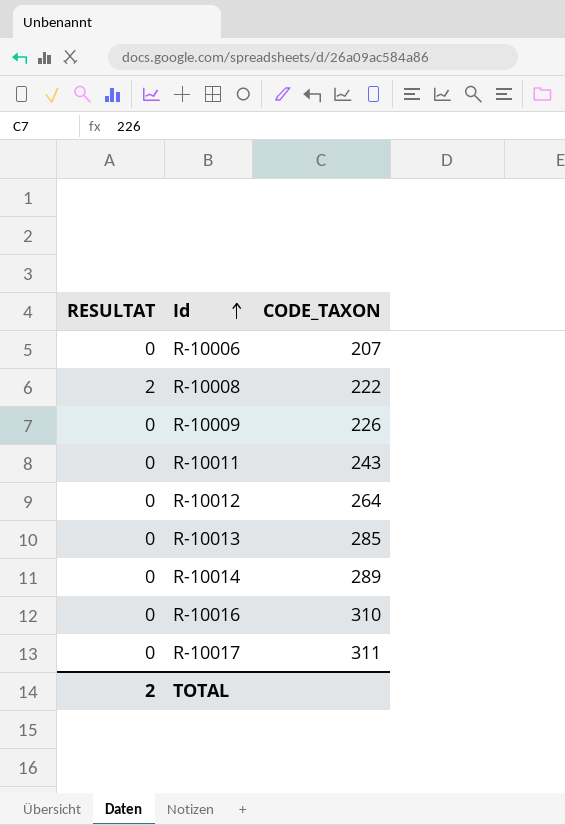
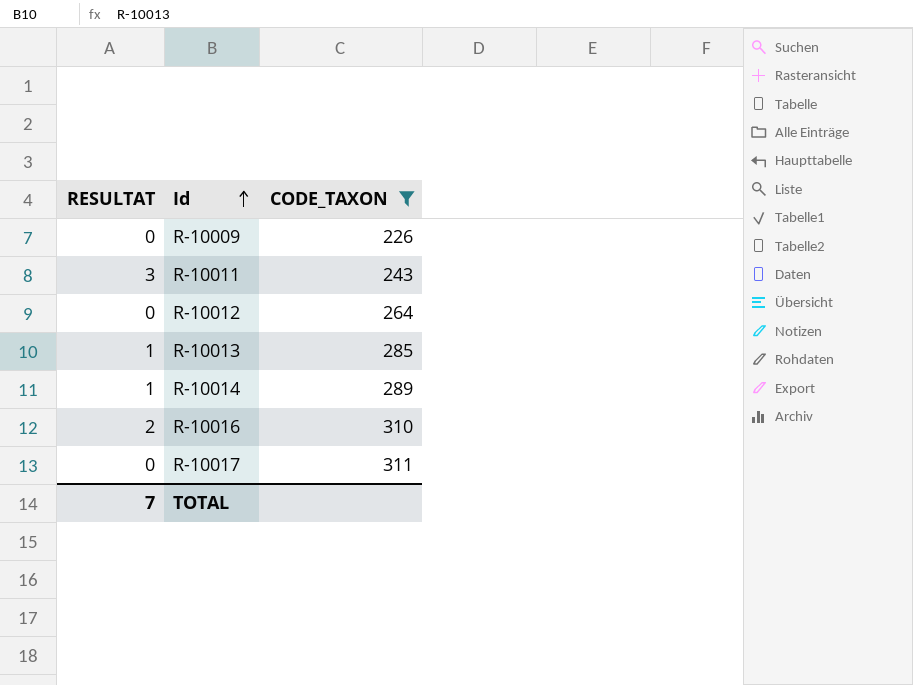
filter: none -> CODE_TAXON >= 226
R-10011 | RESULTAT: 0 -> 3
R-10013 | RESULTAT: 0 -> 1
R-10014 | RESULTAT: 0 -> 1
R-10016 | RESULTAT: 0 -> 2
TOTAL | RESULTAT: 2 -> 7

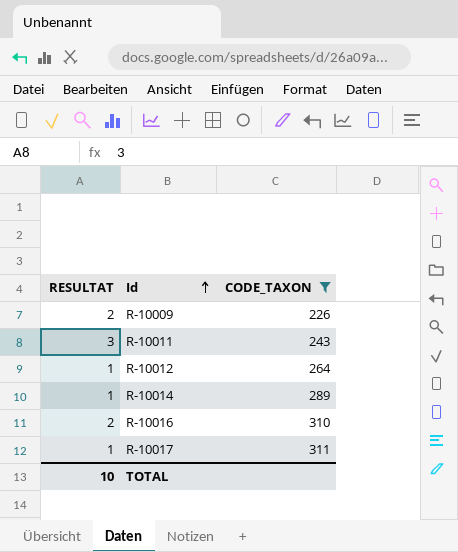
row R-10013: 1 | 285 -> none
R-10009 | RESULTAT: 0 -> 2
R-10012 | RESULTAT: 0 -> 1
R-10017 | RESULTAT: 0 -> 1
TOTAL | RESULTAT: 7 -> 10

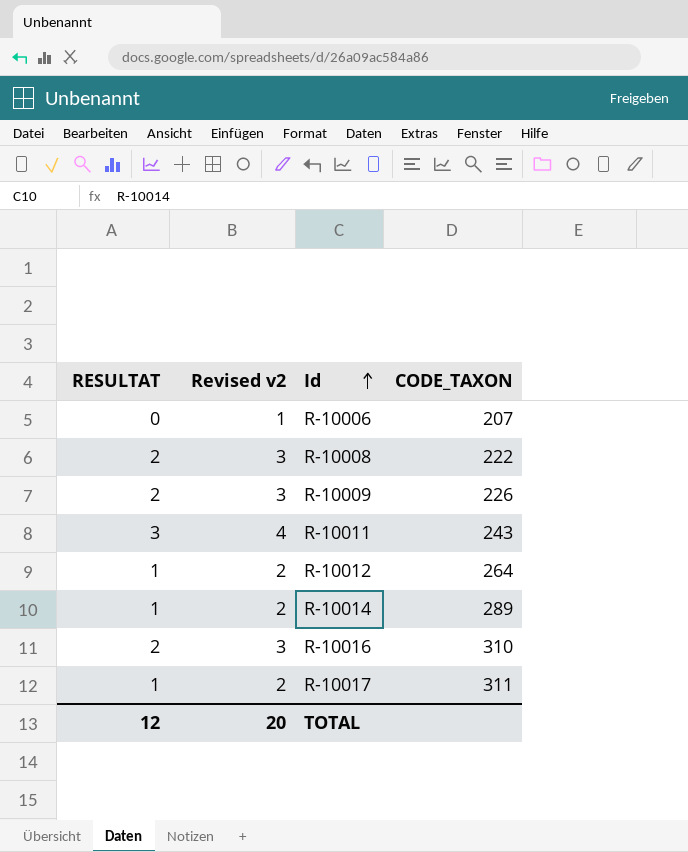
filter: CODE_TAXON >= 226 -> none
column Revised v2 | formula: none -> [RESULTAT] + 1
TOTAL | RESULTAT: 10 -> 12

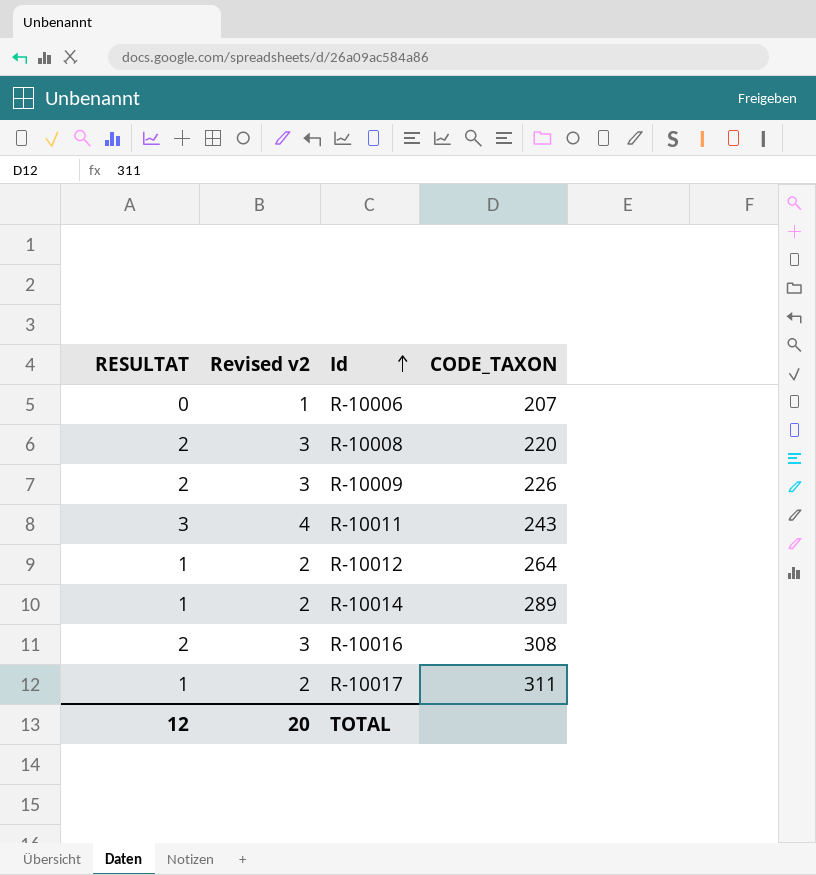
R-10008 | CODE_TAXON: 222 -> 220
R-10016 | CODE_TAXON: 310 -> 308

